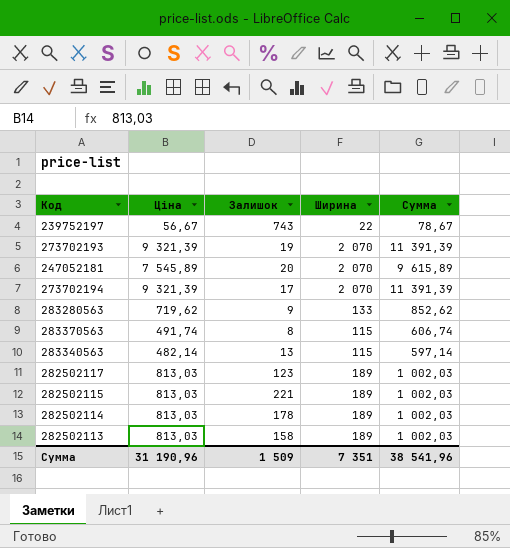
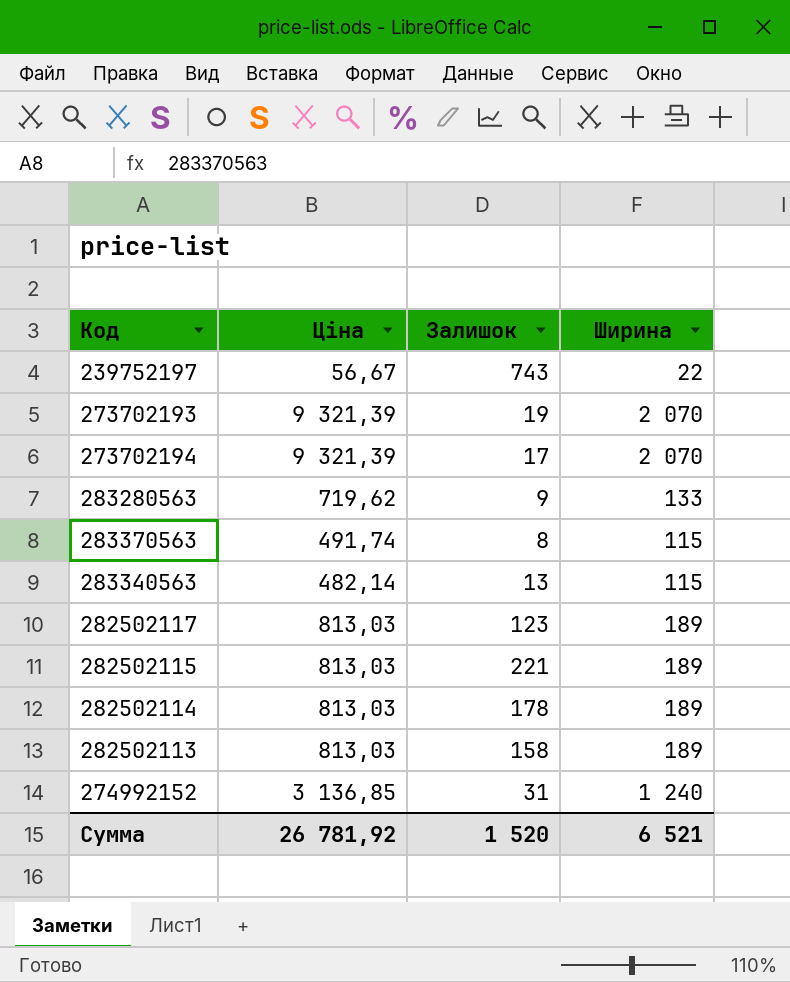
column Сумма | formula: [Ціна] + [Ширина] -> none
row 247052181: 7 545,89 | 20 | 2 070 | 9 615,89 -> none
row 274992152: none -> 3 136,85 | 31 | 1 240
Сумма | Ціна: 31 190,96 -> 26 781,92
Сумма | Залишок: 1 509 -> 1 520
Сумма | Ширина: 7 351 -> 6 521

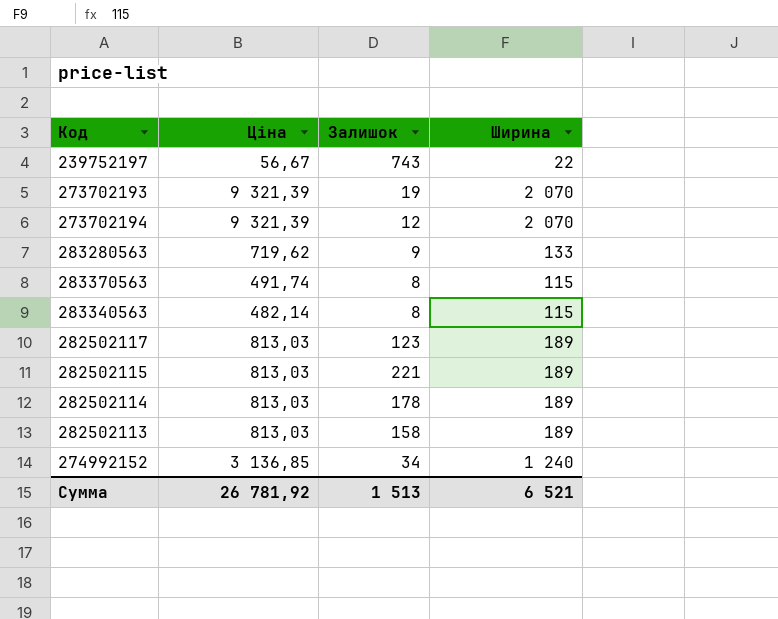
273702194 | Залишок: 17 -> 12
283340563 | Залишок: 13 -> 8
274992152 | Залишок: 31 -> 34
Сумма | Залишок: 1 520 -> 1 513

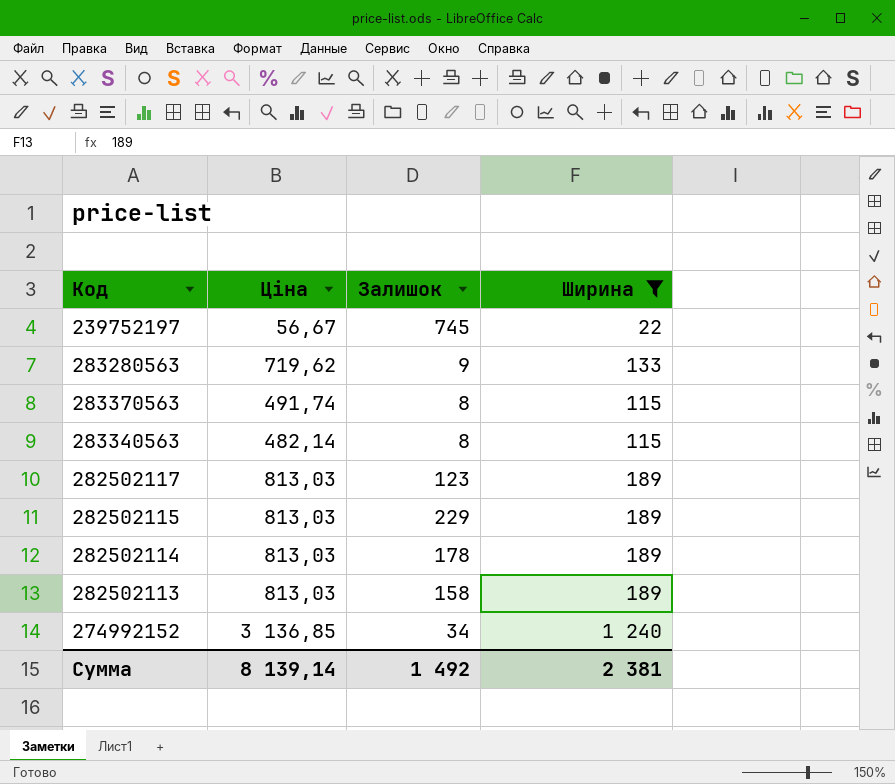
filter: none -> Ширина != 2 070
239752197 | Залишок: 743 -> 745
282502115 | Залишок: 221 -> 229
Сумма | Ціна: 26 781,92 -> 8 139,14
Сумма | Залишок: 1 513 -> 1 492
Сумма | Ширина: 6 521 -> 2 381

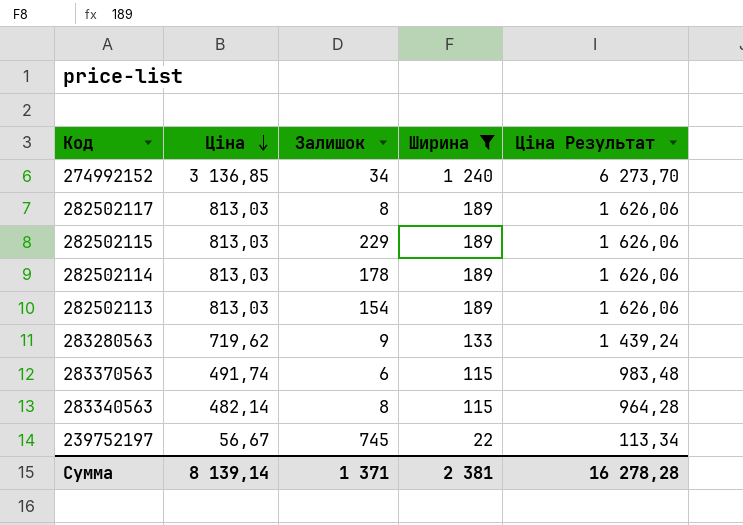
row order: none -> Ціна descending
column Ціна Результат | formula: none -> [Ціна] * 2
282502117 | Залишок: 123 -> 8
282502113 | Залишок: 158 -> 154
283370563 | Залишок: 8 -> 6
Сумма | Залишок: 1 492 -> 1 371

